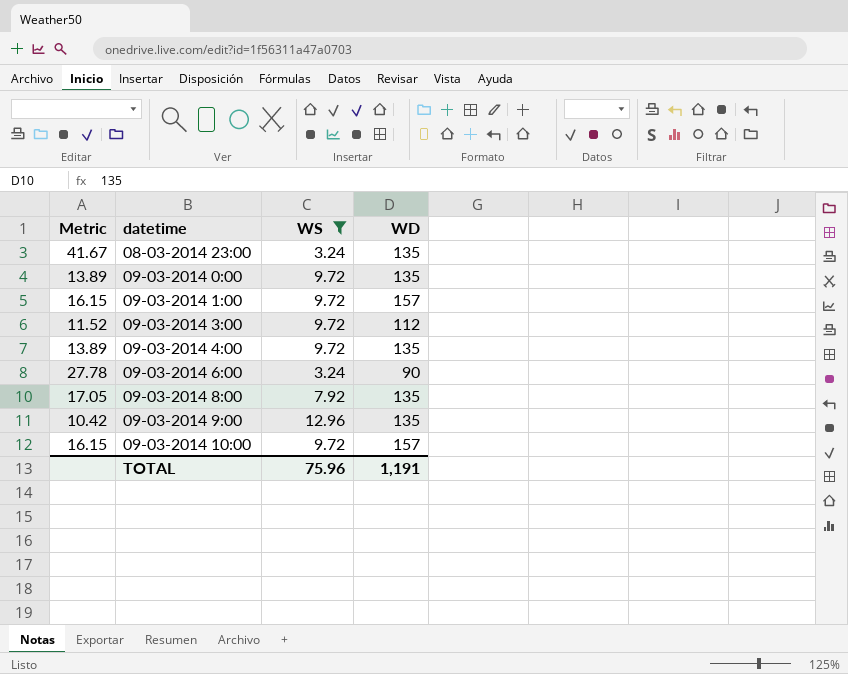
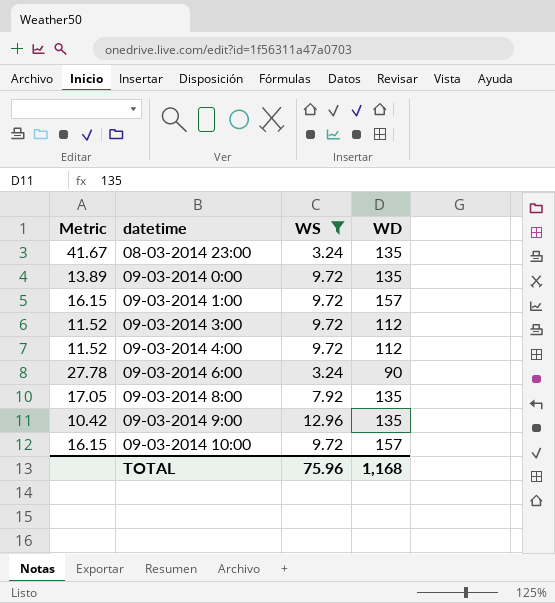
09-03-2014 4:00 | Metric: 13.89 -> 11.52
09-03-2014 4:00 | WD: 135 -> 112
TOTAL | WD: 1,191 -> 1,168

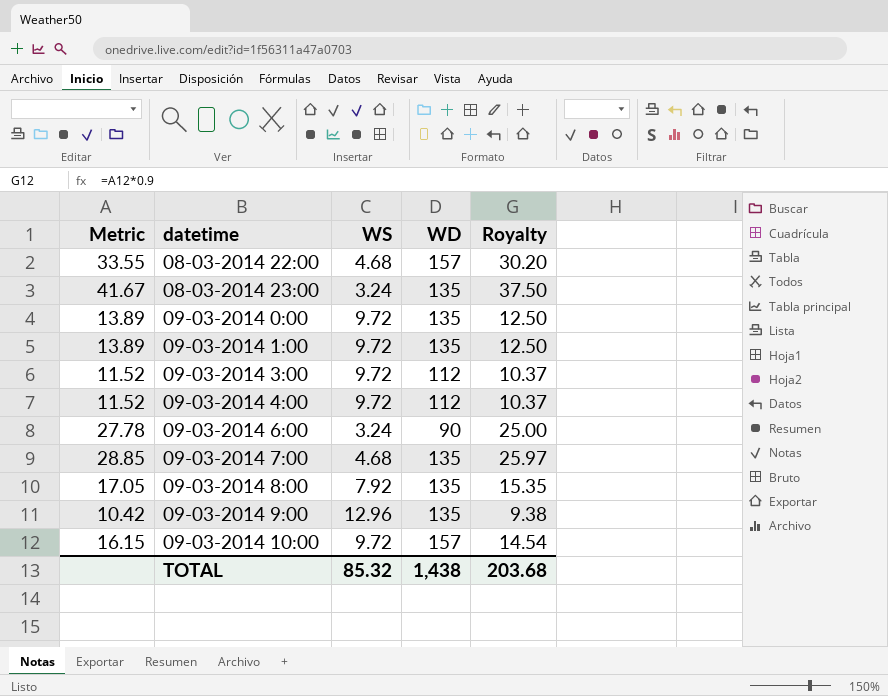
filter: WS != 4.68 -> none
column Royalty | formula: none -> [Metric] * 0.9
09-03-2014 1:00 | Metric: 16.15 -> 13.89
09-03-2014 1:00 | WD: 157 -> 135
TOTAL | WS: 75.96 -> 85.32
TOTAL | WD: 1,168 -> 1,438

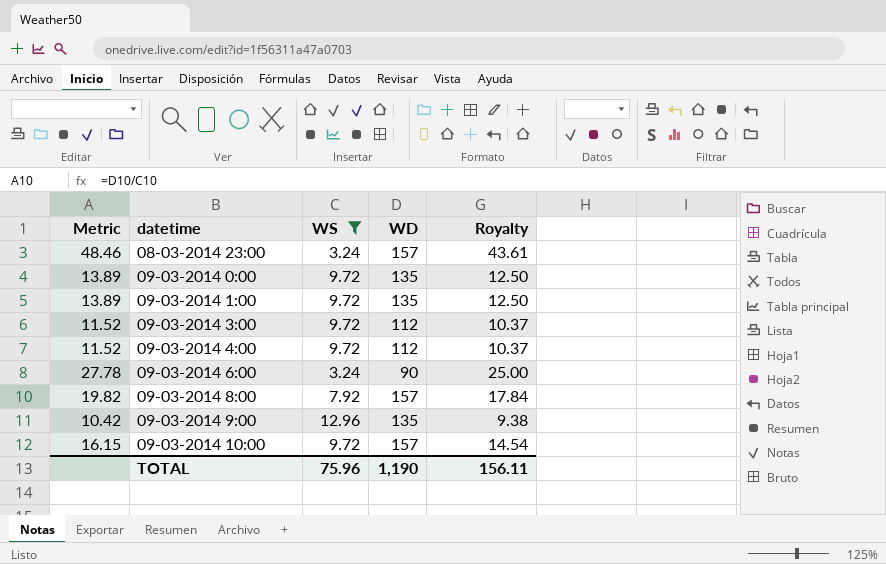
filter: none -> WS != 4.68
08-03-2014 23:00 | Metric: 41.67 -> 48.46
08-03-2014 23:00 | WD: 135 -> 157
08-03-2014 23:00 | Royalty: 37.50 -> 43.61
09-03-2014 8:00 | Metric: 17.05 -> 19.82
09-03-2014 8:00 | WD: 135 -> 157
09-03-2014 8:00 | Royalty: 15.35 -> 17.84
TOTAL | WS: 85.32 -> 75.96
TOTAL | WD: 1,438 -> 1,190
TOTAL | Royalty: 203.68 -> 156.11

